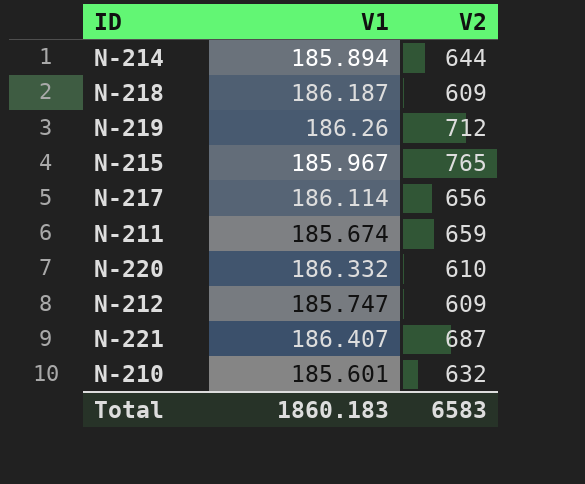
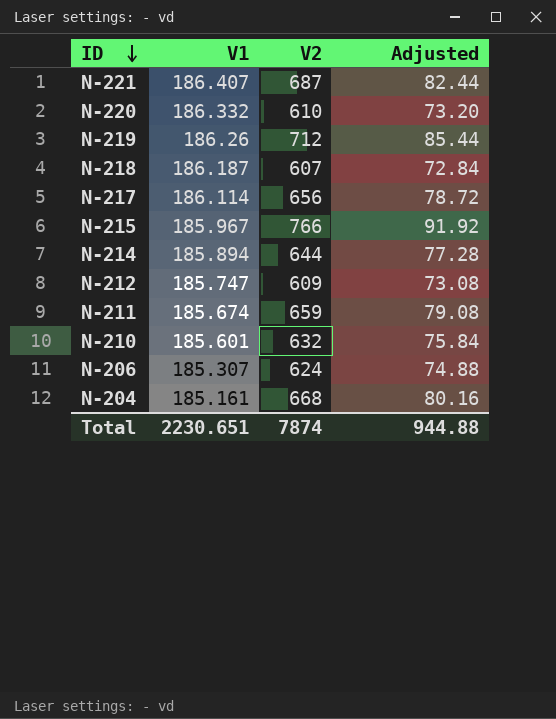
row order: none -> ID descending
column Adjusted | formula: none -> [V2] * 0.12
N-218 | V2: 609 -> 607
N-215 | V2: 765 -> 766
row N-206: none -> 185.307 | 624 | 74.88
row N-204: none -> 185.161 | 668 | 80.16
Total | V1: 1860.183 -> 2230.651
Total | V2: 6583 -> 7874

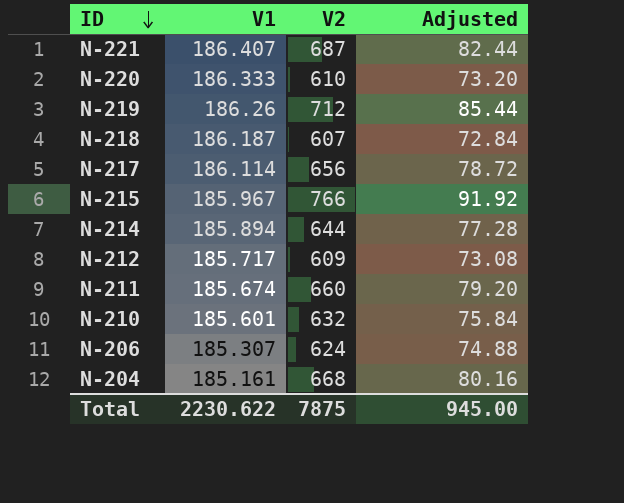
N-220 | V1: 186.332 -> 186.333
N-212 | V1: 185.747 -> 185.717
N-211 | V2: 659 -> 660
N-211 | Adjusted: 79.08 -> 79.20
Total | V1: 2230.651 -> 2230.622
Total | V2: 7874 -> 7875
Total | Adjusted: 944.88 -> 945.00

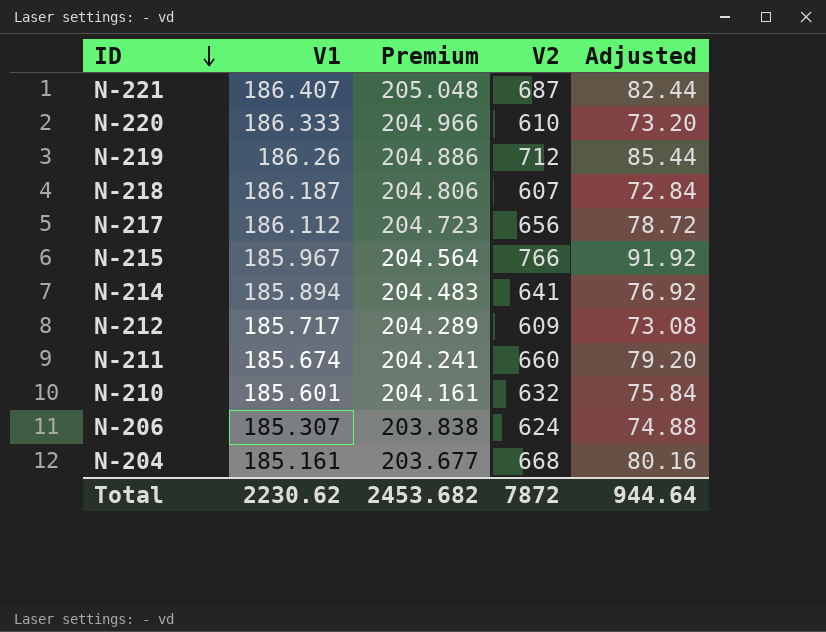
column Premium | formula: none -> [V1] * 1.1
N-217 | V1: 186.114 -> 186.112
N-214 | V2: 644 -> 641
N-214 | Adjusted: 77.28 -> 76.92
Total | V1: 2230.622 -> 2230.62
Total | V2: 7875 -> 7872
Total | Adjusted: 945.00 -> 944.64

